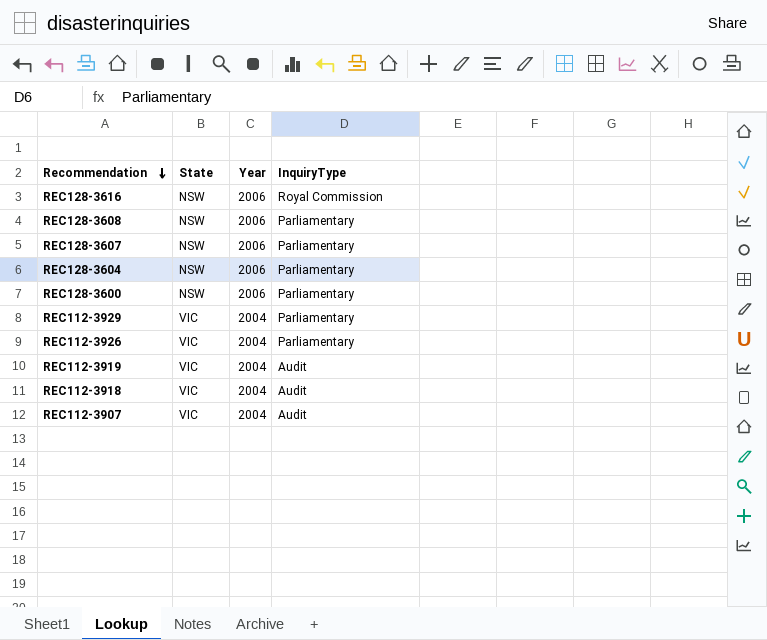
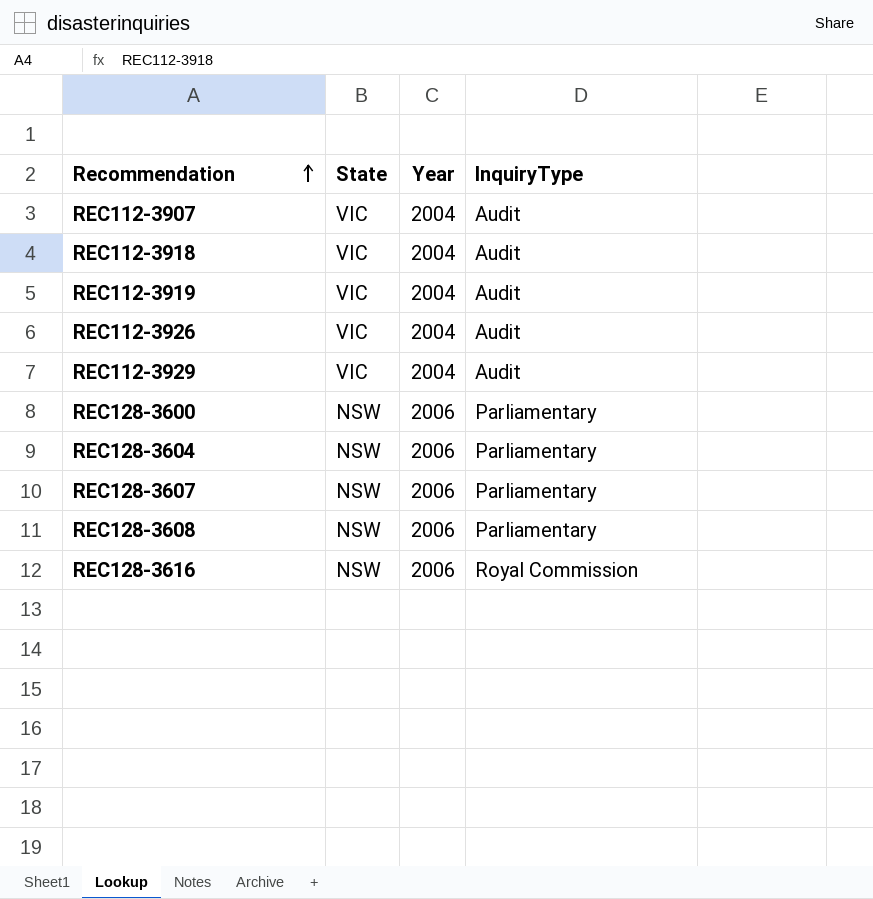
row order: Recommendation descending -> Recommendation ascending
REC112-3926 | InquiryType: Parliamentary -> Audit
REC112-3929 | InquiryType: Parliamentary -> Audit

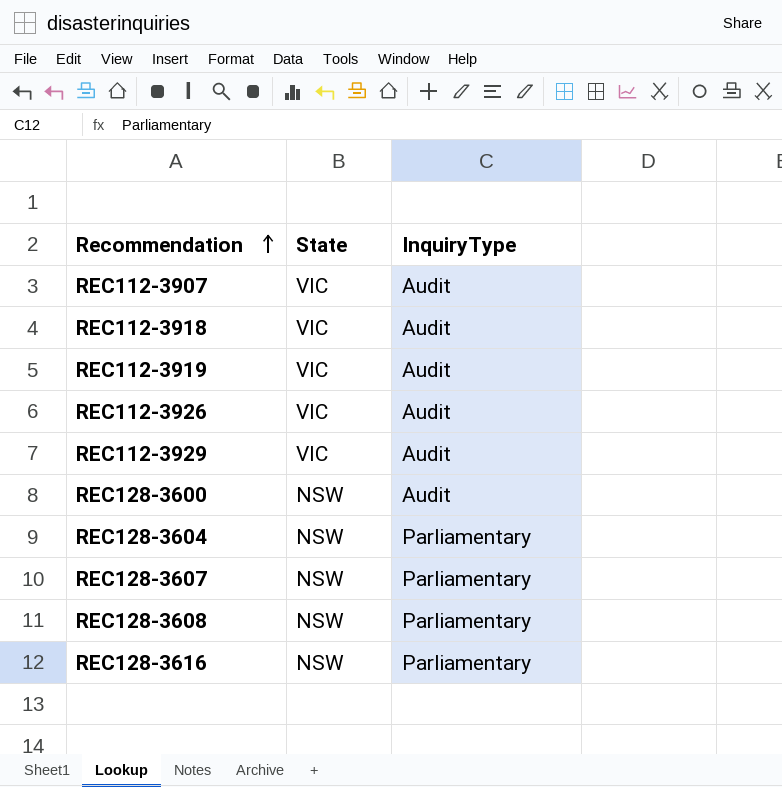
column Year | position: 3 -> none
REC128-3600 | InquiryType: Parliamentary -> Audit
REC128-3616 | InquiryType: Royal Commission -> Parliamentary

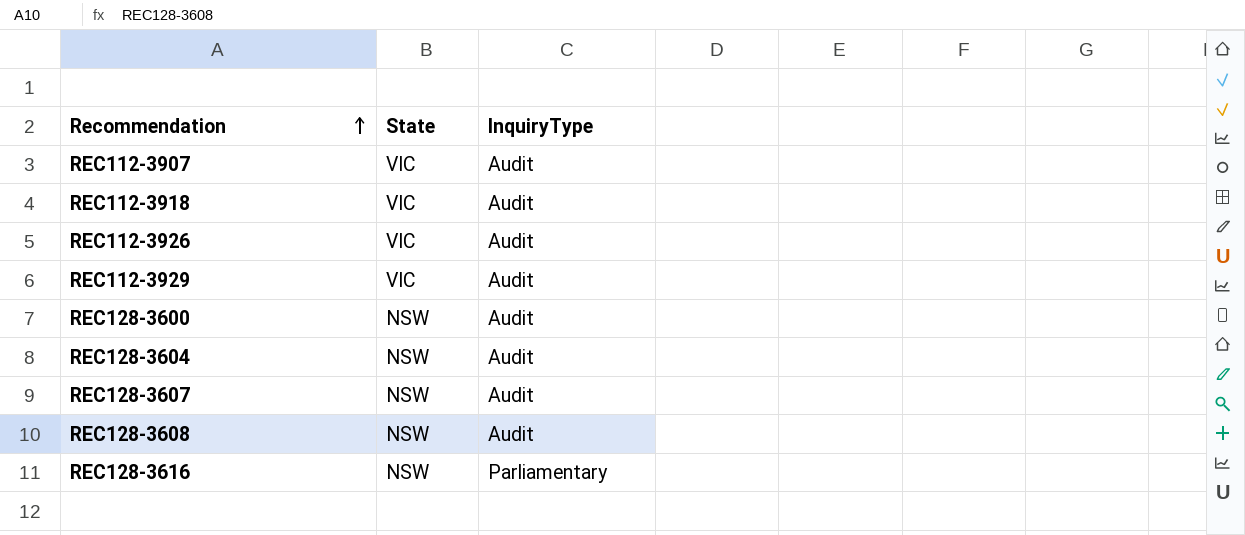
row REC112-3919: VIC | Audit -> none
REC128-3604 | InquiryType: Parliamentary -> Audit
REC128-3607 | InquiryType: Parliamentary -> Audit
REC128-3608 | InquiryType: Parliamentary -> Audit

